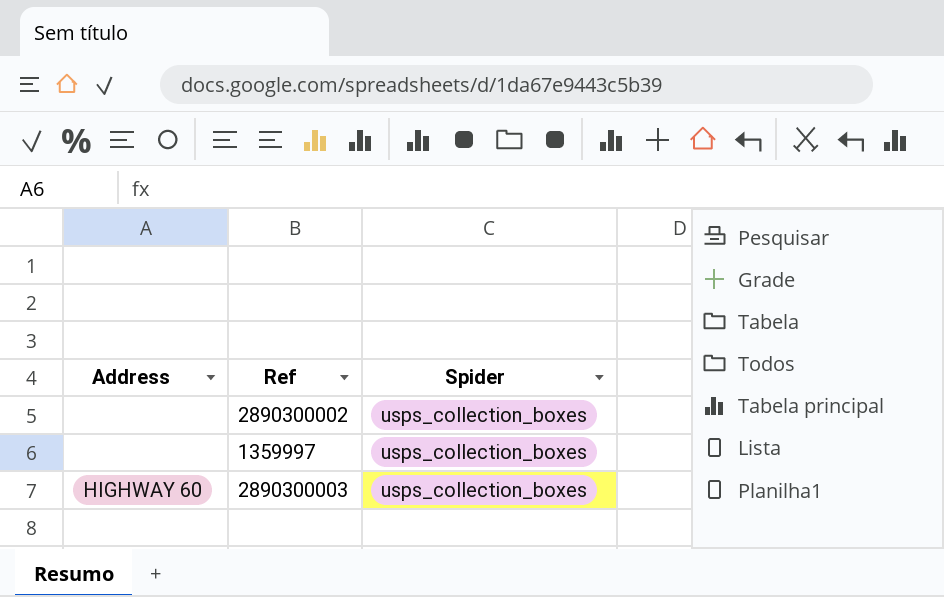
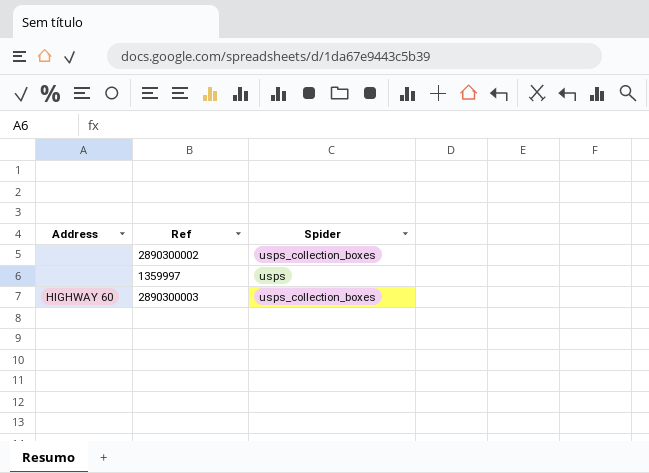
1359997 | Spider: usps_collection_boxes -> usps

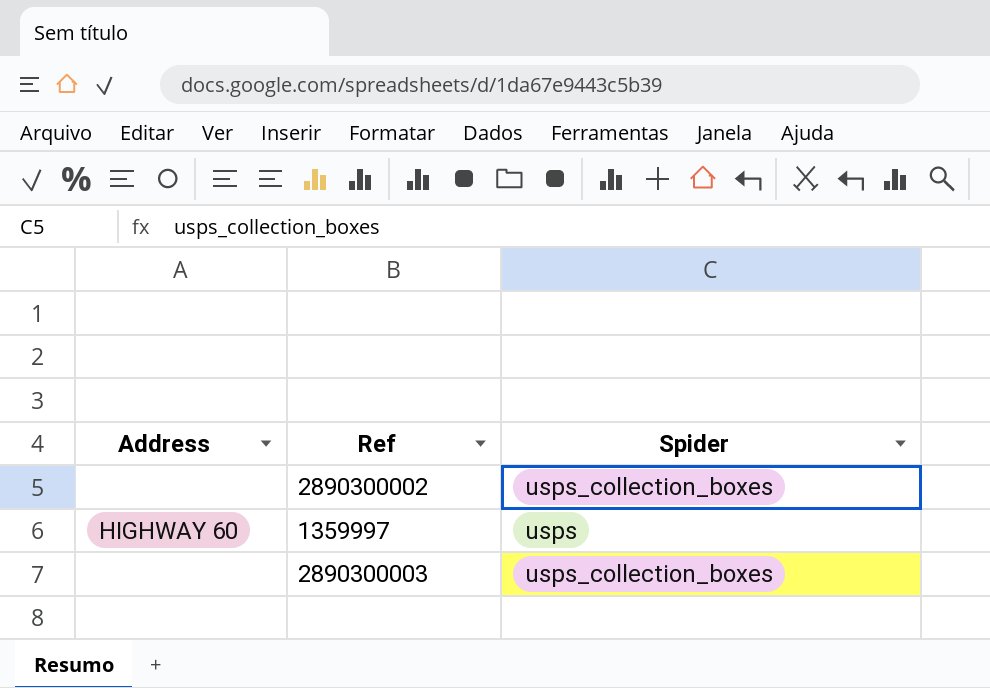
1359997 | Address: none -> HIGHWAY 60
2890300003 | Address: HIGHWAY 60 -> none

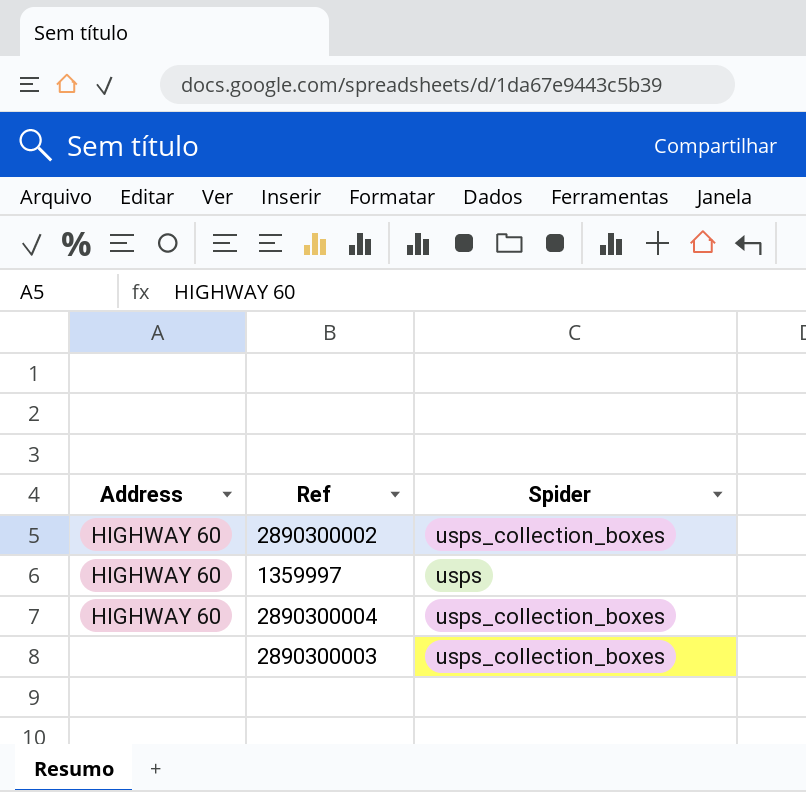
2890300002 | Address: none -> HIGHWAY 60
row 2890300004: none -> HIGHWAY 60 | usps_collection_boxes

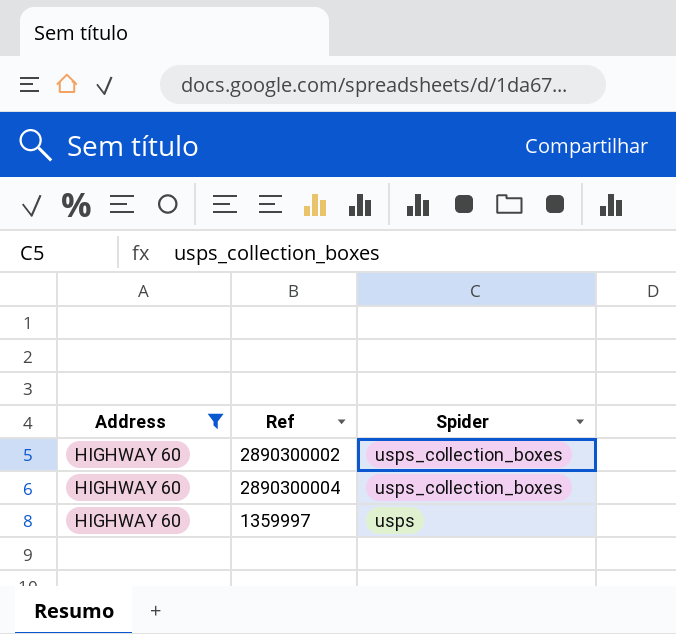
filter: none -> Address = HIGHWAY 60
row order: none -> Spider descending

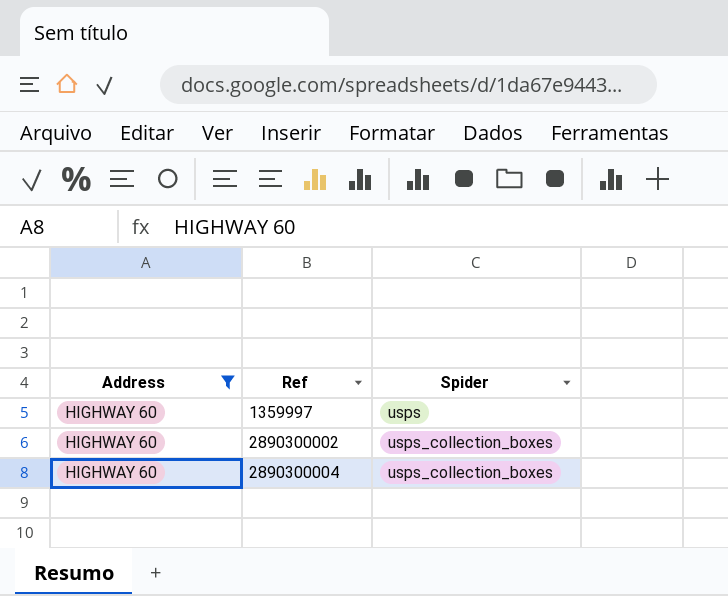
row order: Spider descending -> Ref ascending

